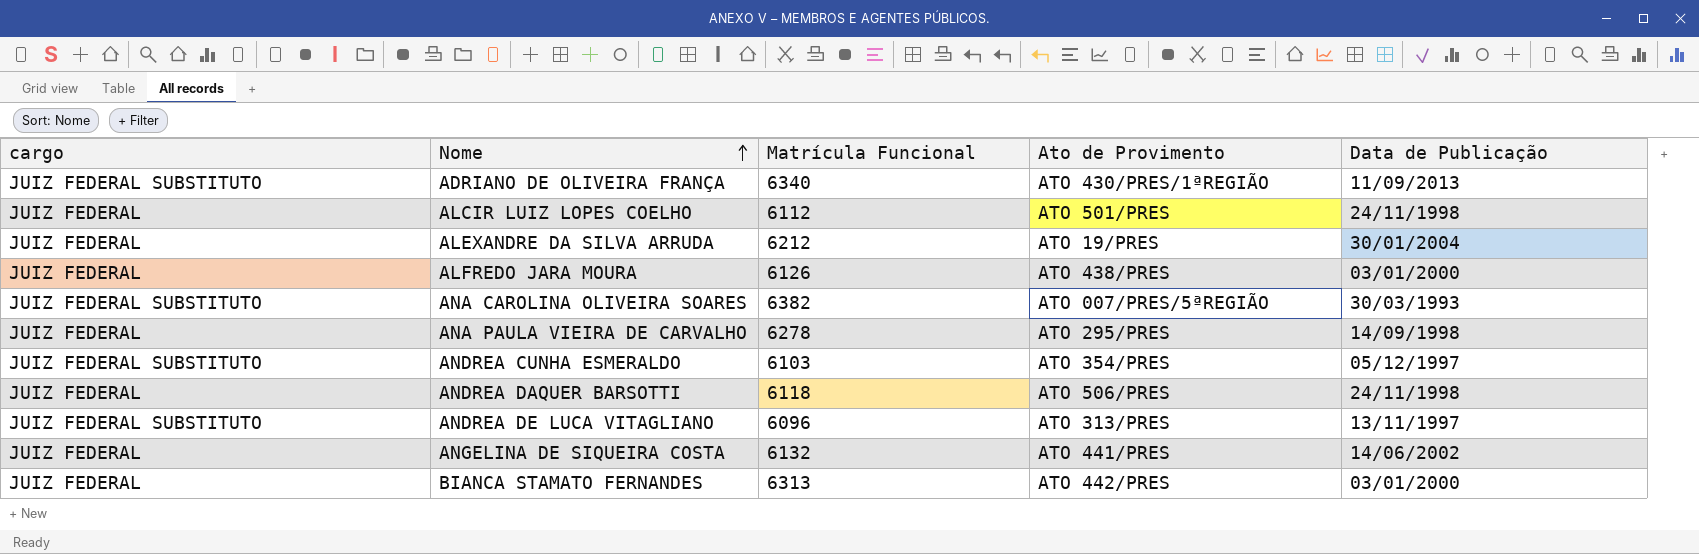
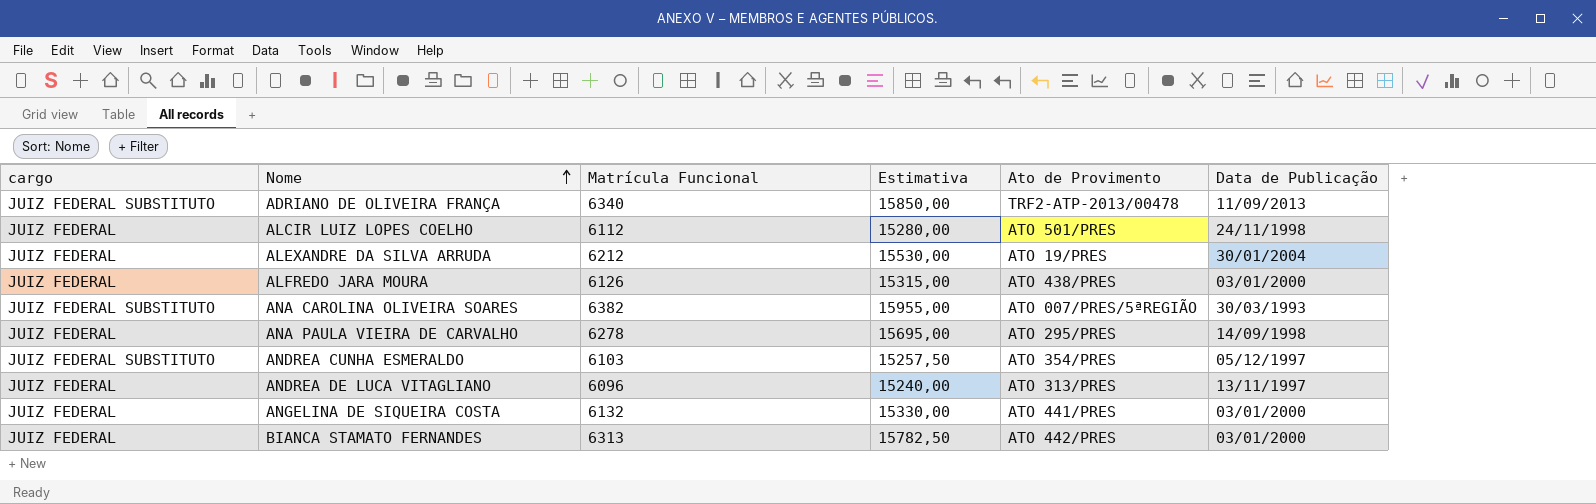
column Estimativa | formula: none -> [Matrícula Funcional] * 2,5
row ANDREA DAQUER BARSOTTI: JUIZ FEDERAL | 6118 | ATO 506/PRES | 24/11/1998 -> none
ADRIANO DE OLIVEIRA FRANÇA | Ato de Provimento: ATO 430/PRES/1ªREGIÃO -> TRF2-ATP-2013/00478
ANDREA DE LUCA VITAGLIANO | cargo: JUIZ FEDERAL SUBSTITUTO -> JUIZ FEDERAL
ANGELINA DE SIQUEIRA COSTA | Data de Publicação: 14/06/2002 -> 03/01/2000

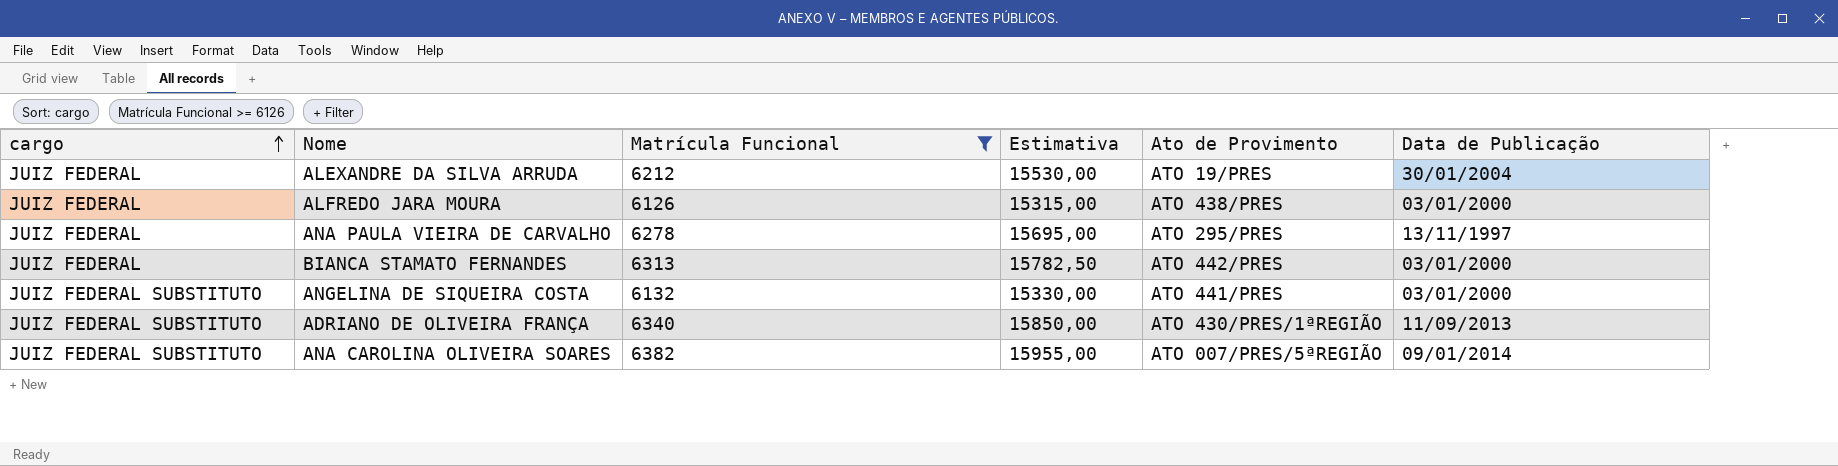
filter: none -> Matrícula Funcional >= 6126
row order: Nome ascending -> cargo ascending
ANA PAULA VIEIRA DE CARVALHO | Data de Publicação: 14/09/1998 -> 13/11/1997
ANGELINA DE SIQUEIRA COSTA | cargo: JUIZ FEDERAL -> JUIZ FEDERAL SUBSTITUTO
ADRIANO DE OLIVEIRA FRANÇA | Ato de Provimento: TRF2-ATP-2013/00478 -> ATO 430/PRES/1ªREGIÃO
ANA CAROLINA OLIVEIRA SOARES | Data de Publicação: 30/03/1993 -> 09/01/2014

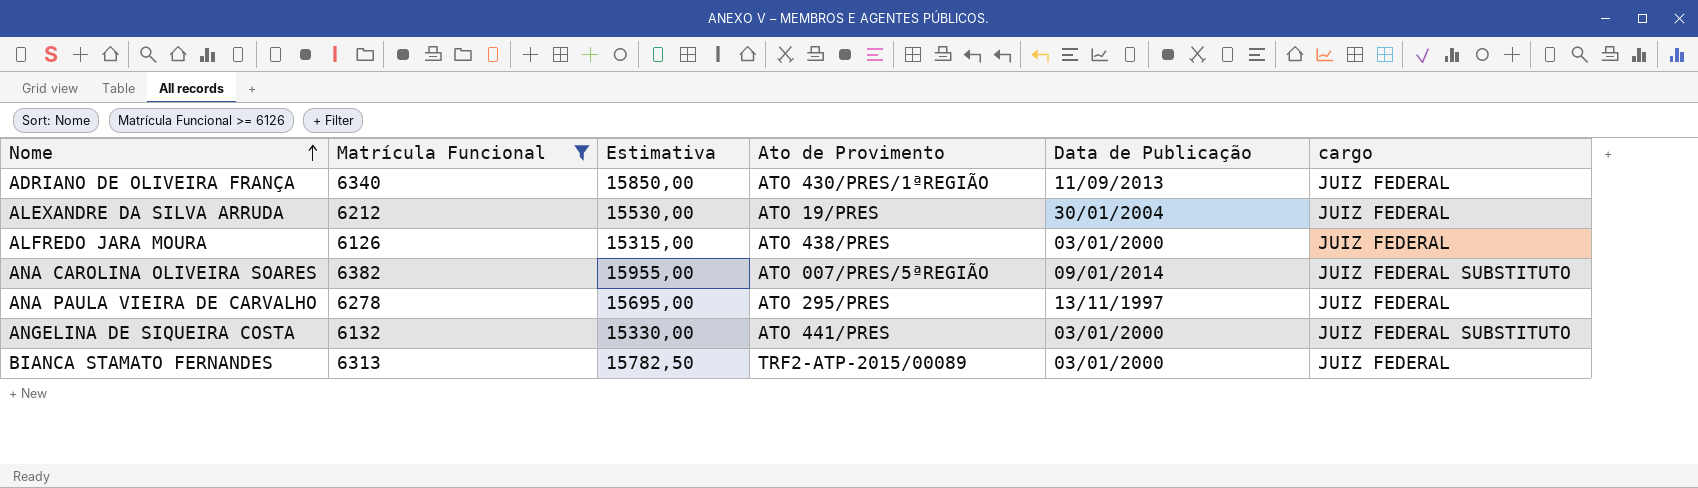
row order: cargo ascending -> Nome ascending
column cargo | position: 1 -> 6
ADRIANO DE OLIVEIRA FRANÇA | cargo: JUIZ FEDERAL SUBSTITUTO -> JUIZ FEDERAL
BIANCA STAMATO FERNANDES | Ato de Provimento: ATO 442/PRES -> TRF2-ATP-2015/00089

